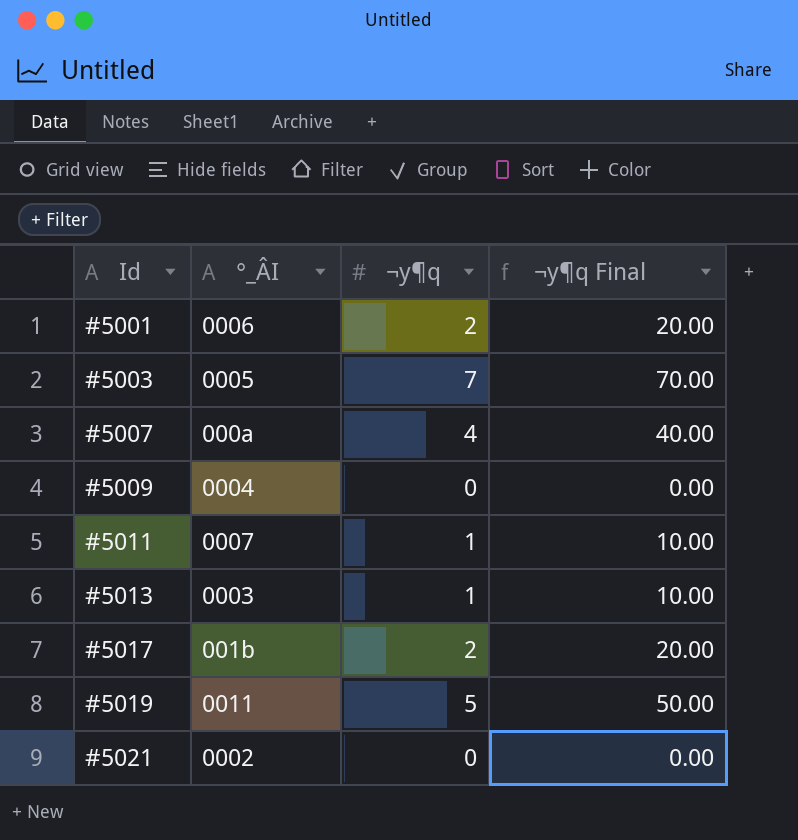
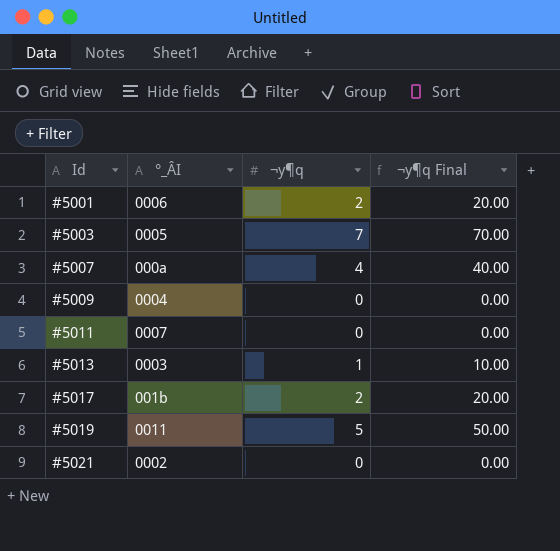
#5011 | ¬y¶q: 1 -> 0
#5011 | ¬y¶q Final: 10.00 -> 0.00

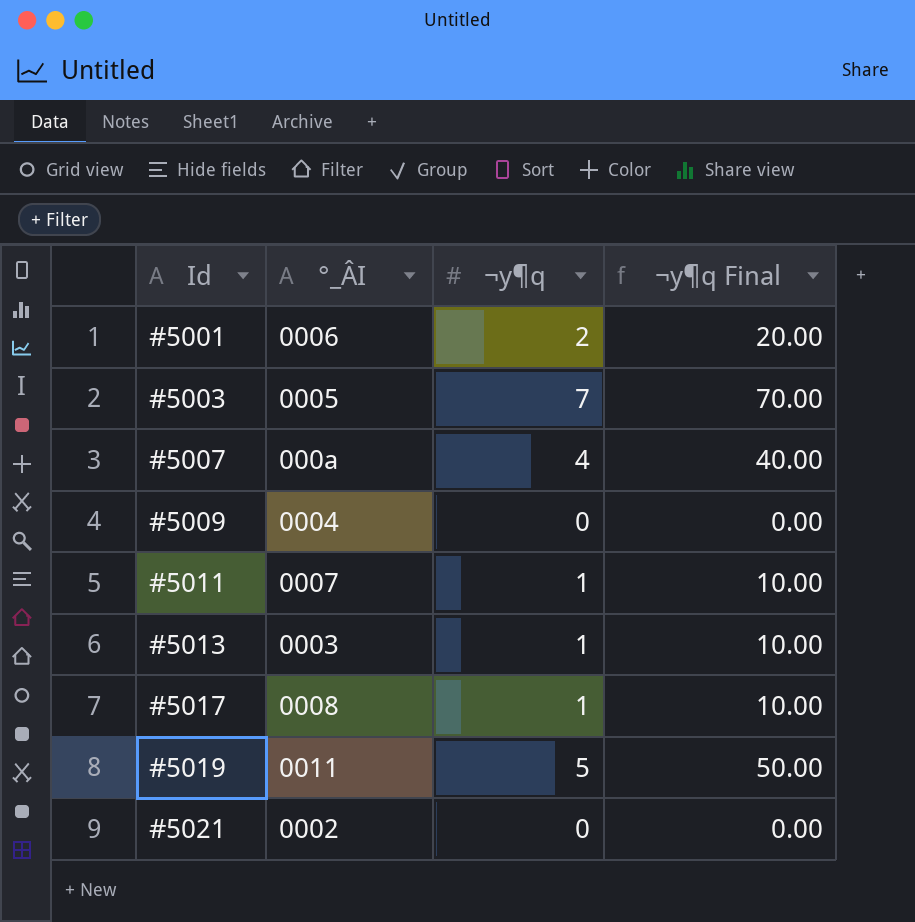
#5011 | ¬y¶q: 0 -> 1
#5011 | ¬y¶q Final: 0.00 -> 10.00
#5017 | °_ÂI: 001b -> 0008
#5017 | ¬y¶q: 2 -> 1
#5017 | ¬y¶q Final: 20.00 -> 10.00

